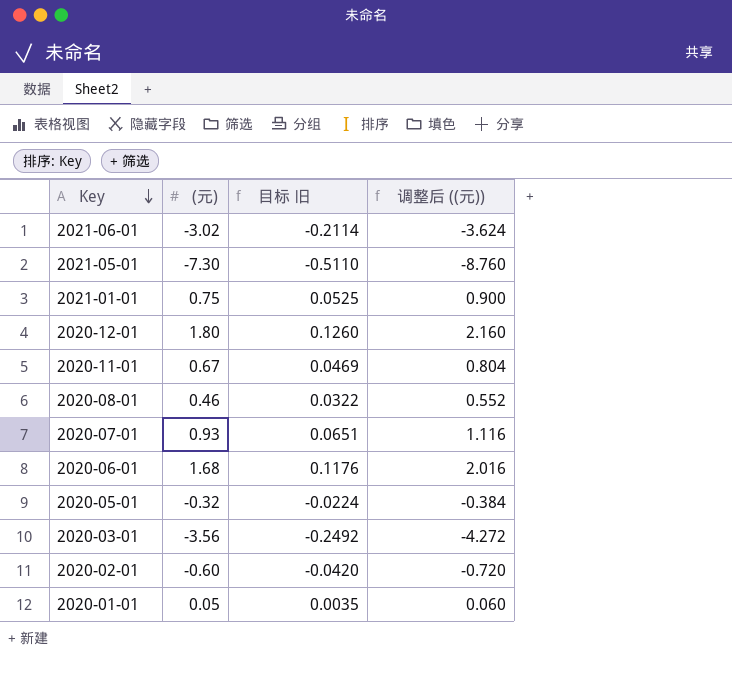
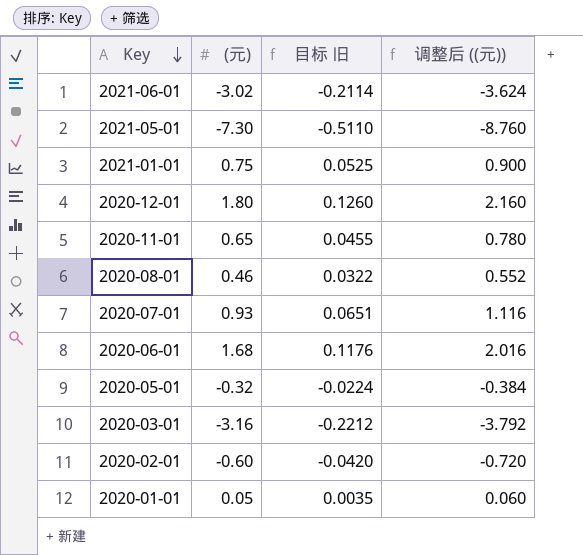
2020-11-01 | (元): 0.67 -> 0.65
2020-11-01 | 目标 旧: 0.0469 -> 0.0455
2020-11-01 | 调整后 ((元)): 0.804 -> 0.780
2020-03-01 | (元): -3.56 -> -3.16
2020-03-01 | 目标 旧: -0.2492 -> -0.2212
2020-03-01 | 调整后 ((元)): -4.272 -> -3.792

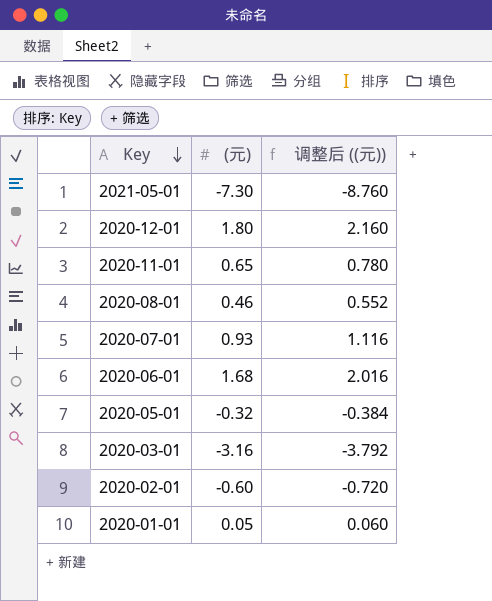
column 目标 旧 | formula: [(元)] * 0.07 -> none
row 2021-06-01: -3.02 | -0.2114 | -3.624 -> none
row 2021-01-01: 0.75 | 0.0525 | 0.900 -> none

